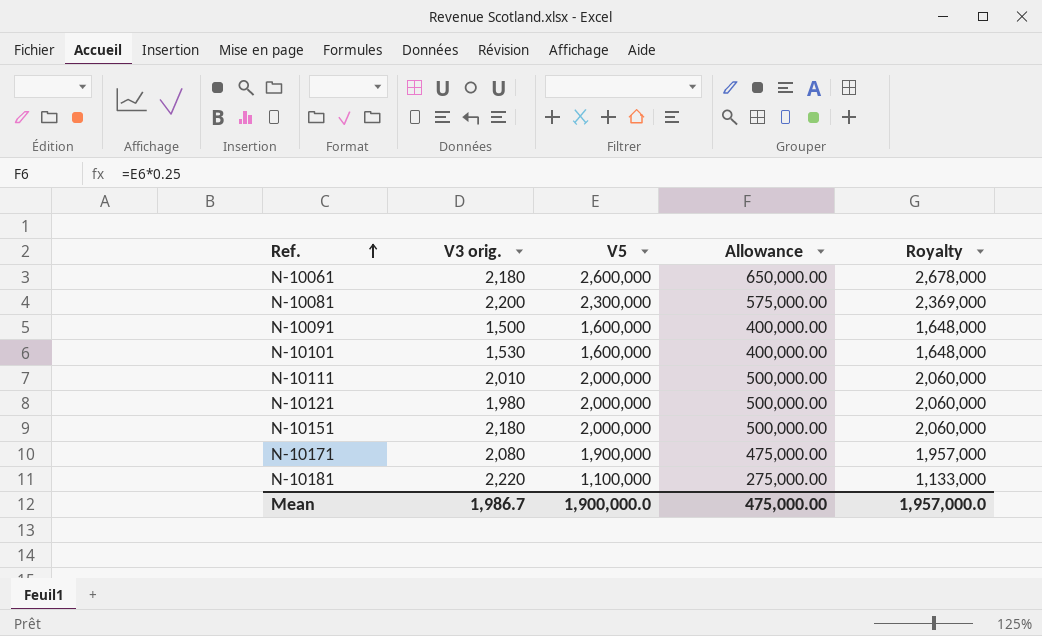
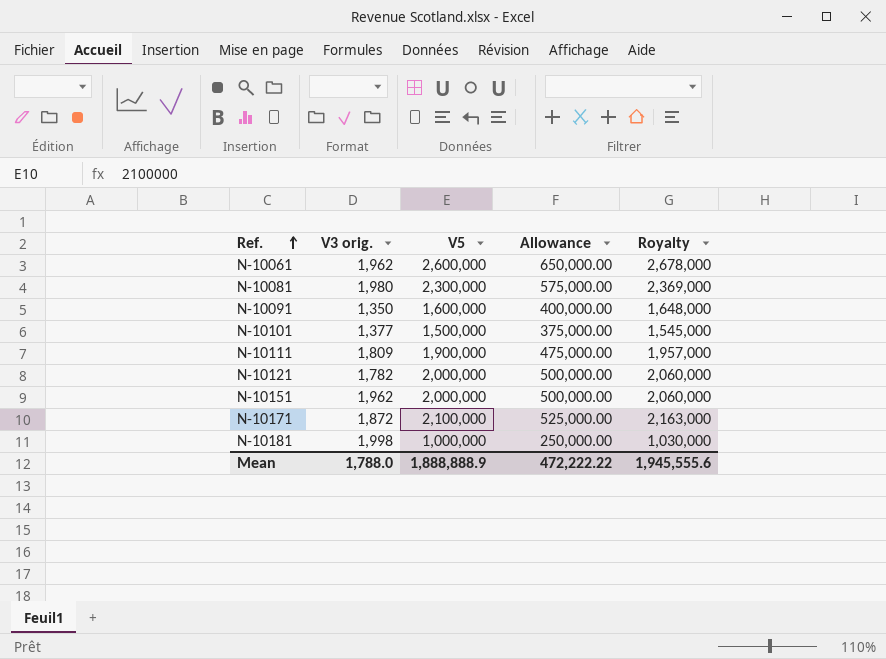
N-10061 | V3 orig.: 2,180 -> 1,962
N-10081 | V3 orig.: 2,200 -> 1,980
N-10091 | V3 orig.: 1,500 -> 1,350
N-10101 | V3 orig.: 1,530 -> 1,377
N-10101 | V5: 1,600,000 -> 1,500,000
N-10101 | Allowance: 400,000.00 -> 375,000.00
N-10101 | Royalty: 1,648,000 -> 1,545,000
N-10111 | V3 orig.: 2,010 -> 1,809
N-10111 | V5: 2,000,000 -> 1,900,000
N-10111 | Allowance: 500,000.00 -> 475,000.00
N-10111 | Royalty: 2,060,000 -> 1,957,000
N-10121 | V3 orig.: 1,980 -> 1,782
N-10151 | V3 orig.: 2,180 -> 1,962
N-10171 | V3 orig.: 2,080 -> 1,872
N-10171 | V5: 1,900,000 -> 2,100,000
N-10171 | Allowance: 475,000.00 -> 525,000.00
N-10171 | Royalty: 1,957,000 -> 2,163,000
N-10181 | V3 orig.: 2,220 -> 1,998
N-10181 | V5: 1,100,000 -> 1,000,000
N-10181 | Allowance: 275,000.00 -> 250,000.00
N-10181 | Royalty: 1,133,000 -> 1,030,000
Mean | V3 orig.: 1,986.7 -> 1,788.0
Mean | V5: 1,900,000.0 -> 1,888,888.9
Mean | Allowance: 475,000.00 -> 472,222.22
Mean | Royalty: 1,957,000.0 -> 1,945,555.6

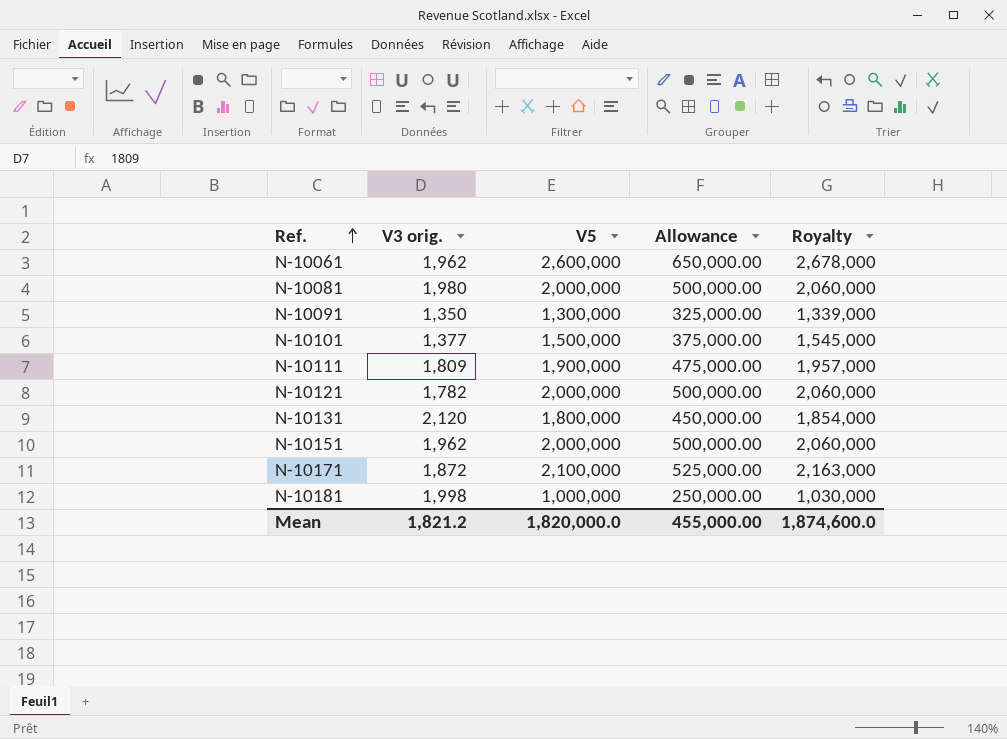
N-10081 | V5: 2,300,000 -> 2,000,000
N-10081 | Allowance: 575,000.00 -> 500,000.00
N-10081 | Royalty: 2,369,000 -> 2,060,000
N-10091 | V5: 1,600,000 -> 1,300,000
N-10091 | Allowance: 400,000.00 -> 325,000.00
N-10091 | Royalty: 1,648,000 -> 1,339,000
row N-10131: none -> 2,120 | 1,800,000 | 450,000.00 | 1,854,000
Mean | V3 orig.: 1,788.0 -> 1,821.2
Mean | V5: 1,888,888.9 -> 1,820,000.0
Mean | Allowance: 472,222.22 -> 455,000.00
Mean | Royalty: 1,945,555.6 -> 1,874,600.0

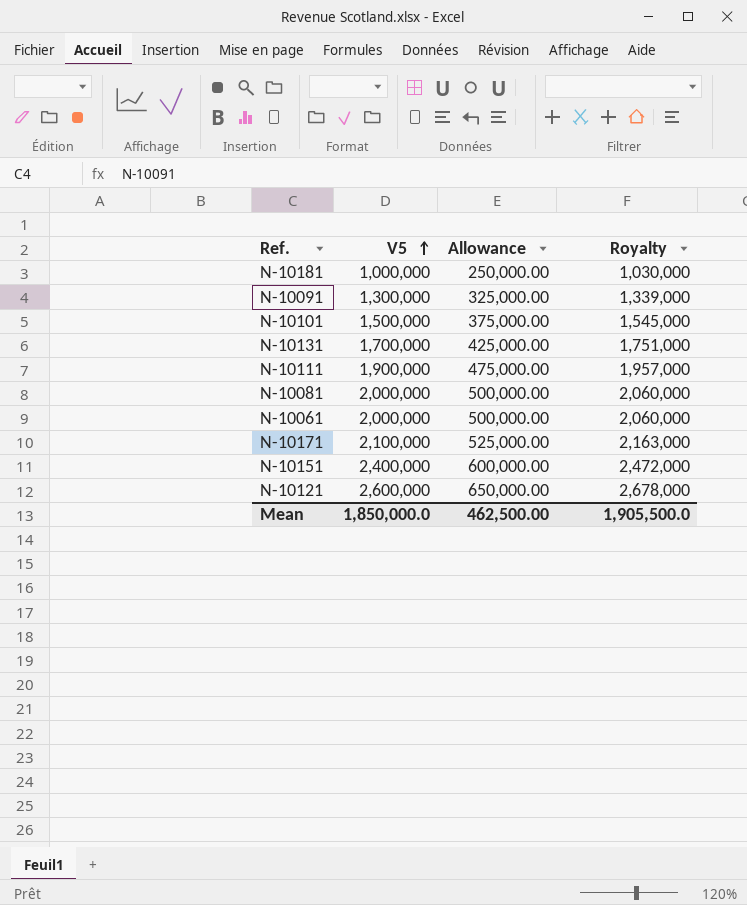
row order: Ref. ascending -> V5 ascending
column V3 orig. | position: 2 -> none
N-10131 | V5: 1,800,000 -> 1,700,000
N-10131 | Allowance: 450,000.00 -> 425,000.00
N-10131 | Royalty: 1,854,000 -> 1,751,000
N-10061 | V5: 2,600,000 -> 2,000,000
N-10061 | Allowance: 650,000.00 -> 500,000.00
N-10061 | Royalty: 2,678,000 -> 2,060,000
N-10151 | V5: 2,000,000 -> 2,400,000
N-10151 | Allowance: 500,000.00 -> 600,000.00
N-10151 | Royalty: 2,060,000 -> 2,472,000
N-10121 | V5: 2,000,000 -> 2,600,000
N-10121 | Allowance: 500,000.00 -> 650,000.00
N-10121 | Royalty: 2,060,000 -> 2,678,000
Mean | V5: 1,820,000.0 -> 1,850,000.0
Mean | Allowance: 455,000.00 -> 462,500.00
Mean | Royalty: 1,874,600.0 -> 1,905,500.0

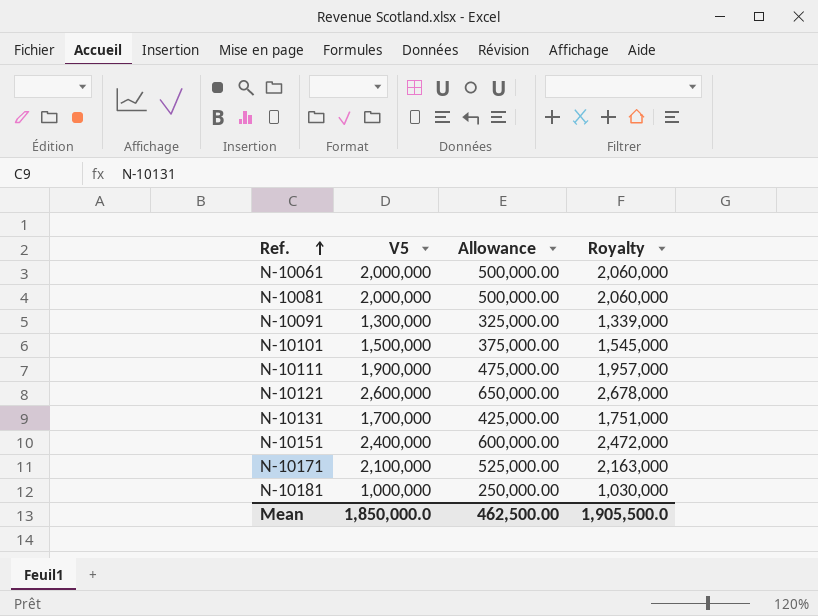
row order: V5 ascending -> Ref. ascending

